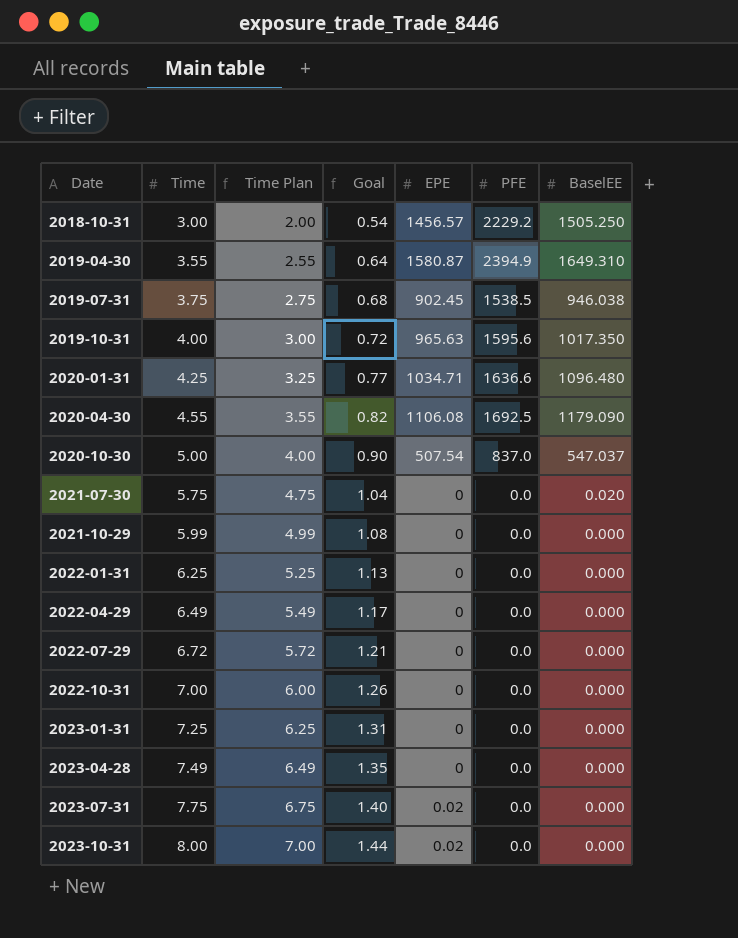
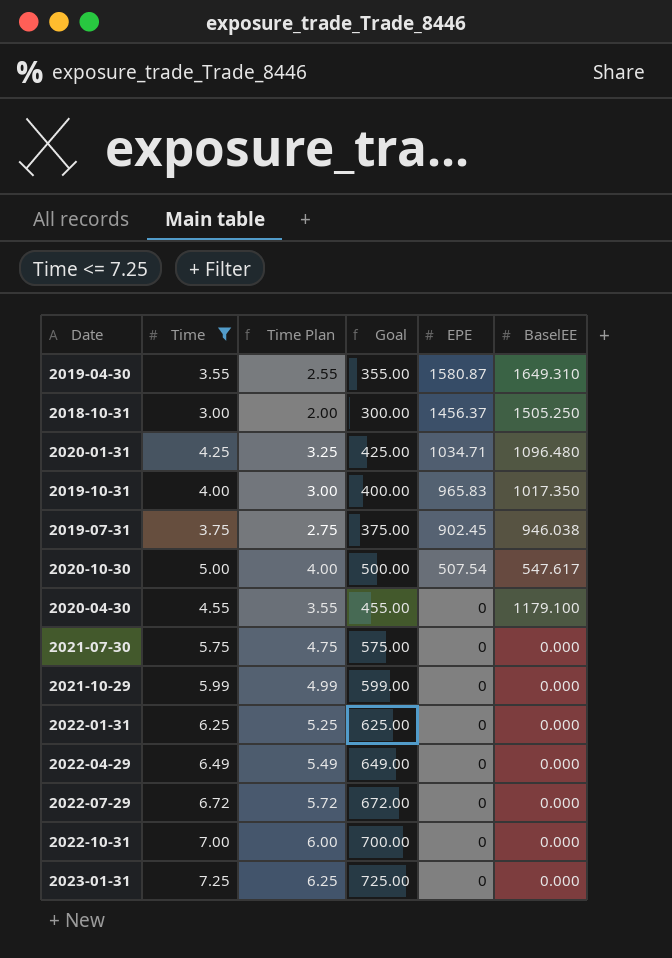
filter: none -> Time <= 7.25
row order: Date ascending -> EPE descending
column PFE | position: 6 -> none
column Goal | formula: [Time] * 0.18 -> [Time] * 100
2018-10-31 | EPE: 1456.57 -> 1456.37
2019-10-31 | EPE: 965.63 -> 965.83
2020-10-30 | BaselEE: 547.037 -> 547.617
2020-04-30 | EPE: 1106.08 -> 0
2020-04-30 | BaselEE: 1179.090 -> 1179.100
2021-07-30 | BaselEE: 0.020 -> 0.000

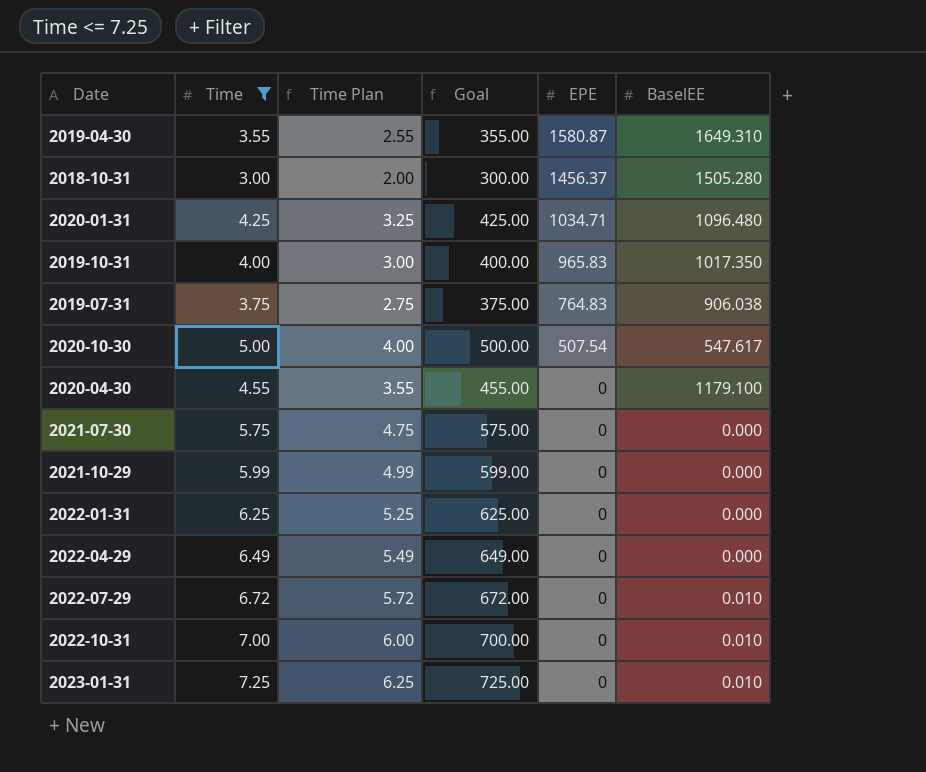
2018-10-31 | BaselEE: 1505.250 -> 1505.280
2019-07-31 | EPE: 902.45 -> 764.83
2019-07-31 | BaselEE: 946.038 -> 906.038
2022-07-29 | BaselEE: 0.000 -> 0.010
2022-10-31 | BaselEE: 0.000 -> 0.010
2023-01-31 | BaselEE: 0.000 -> 0.010

